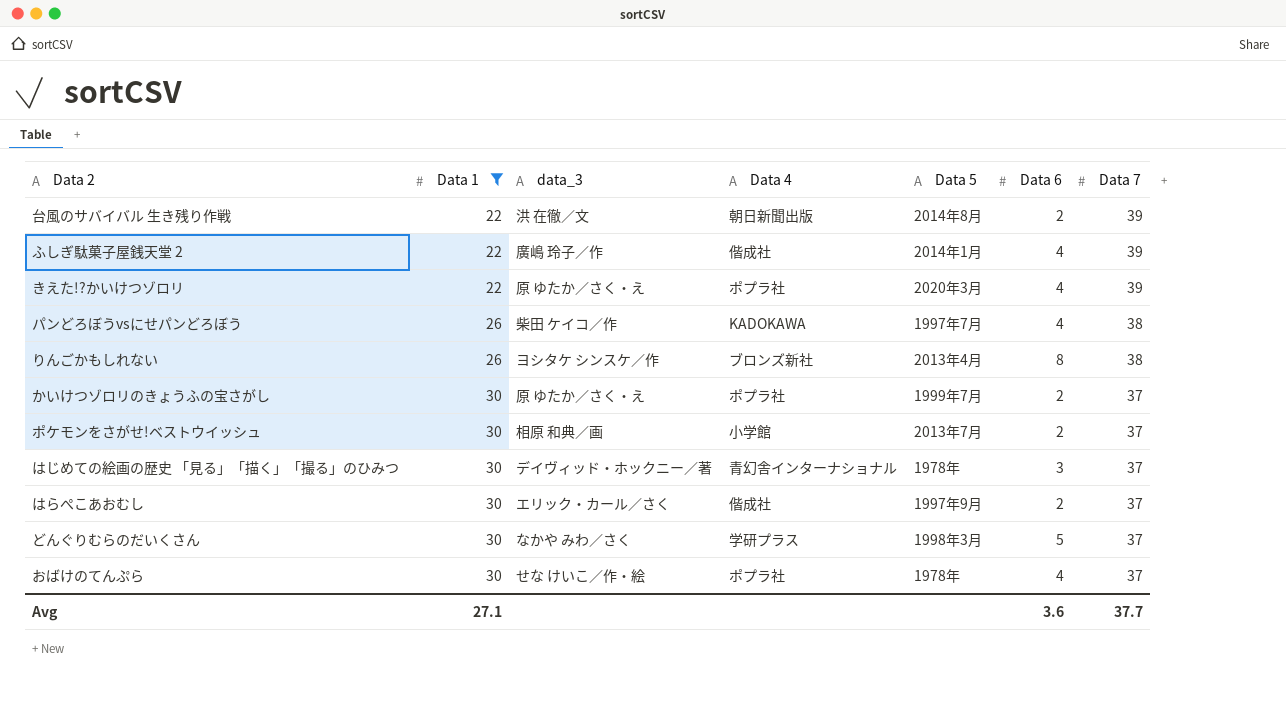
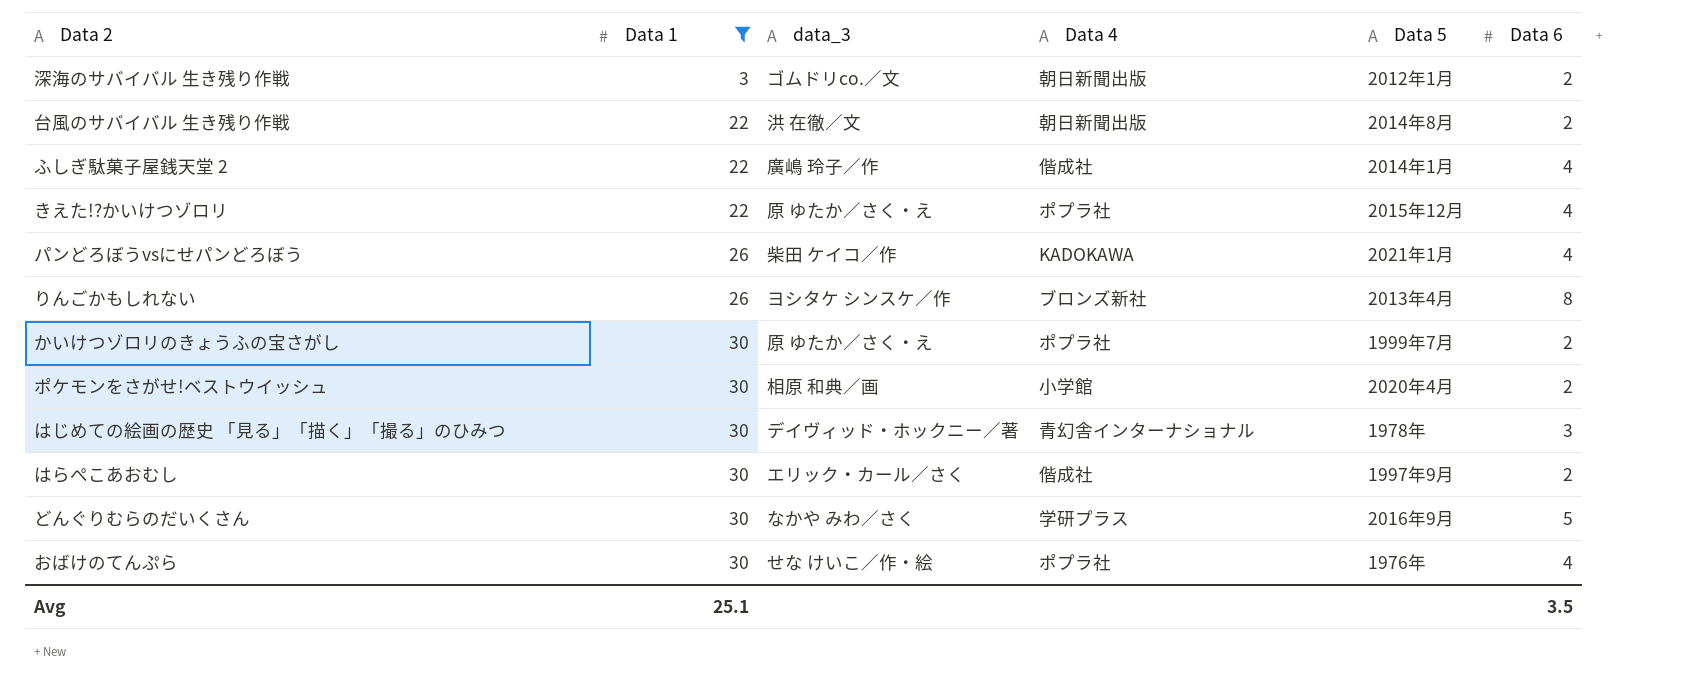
column Data 7 | position: 7 -> none
row 深海のサバイバル 生き残り作戦: none -> 3 | ゴムドリco.／文 | 朝日新聞出版 | 2012年1月 | 2
きえた!?かいけつゾロリ | Data 5: 2020年3月 -> 2015年12月
パンどろぼうvsにせパンどろぼう | Data 5: 1997年7月 -> 2021年1月
ポケモンをさがせ!ベストウイッシュ | Data 5: 2013年7月 -> 2020年4月
どんぐりむらのだいくさん | Data 5: 1998年3月 -> 2016年9月
おばけのてんぷら | Data 5: 1978年 -> 1976年
Avg | Data 1: 27.1 -> 25.1
Avg | Data 6: 3.6 -> 3.5

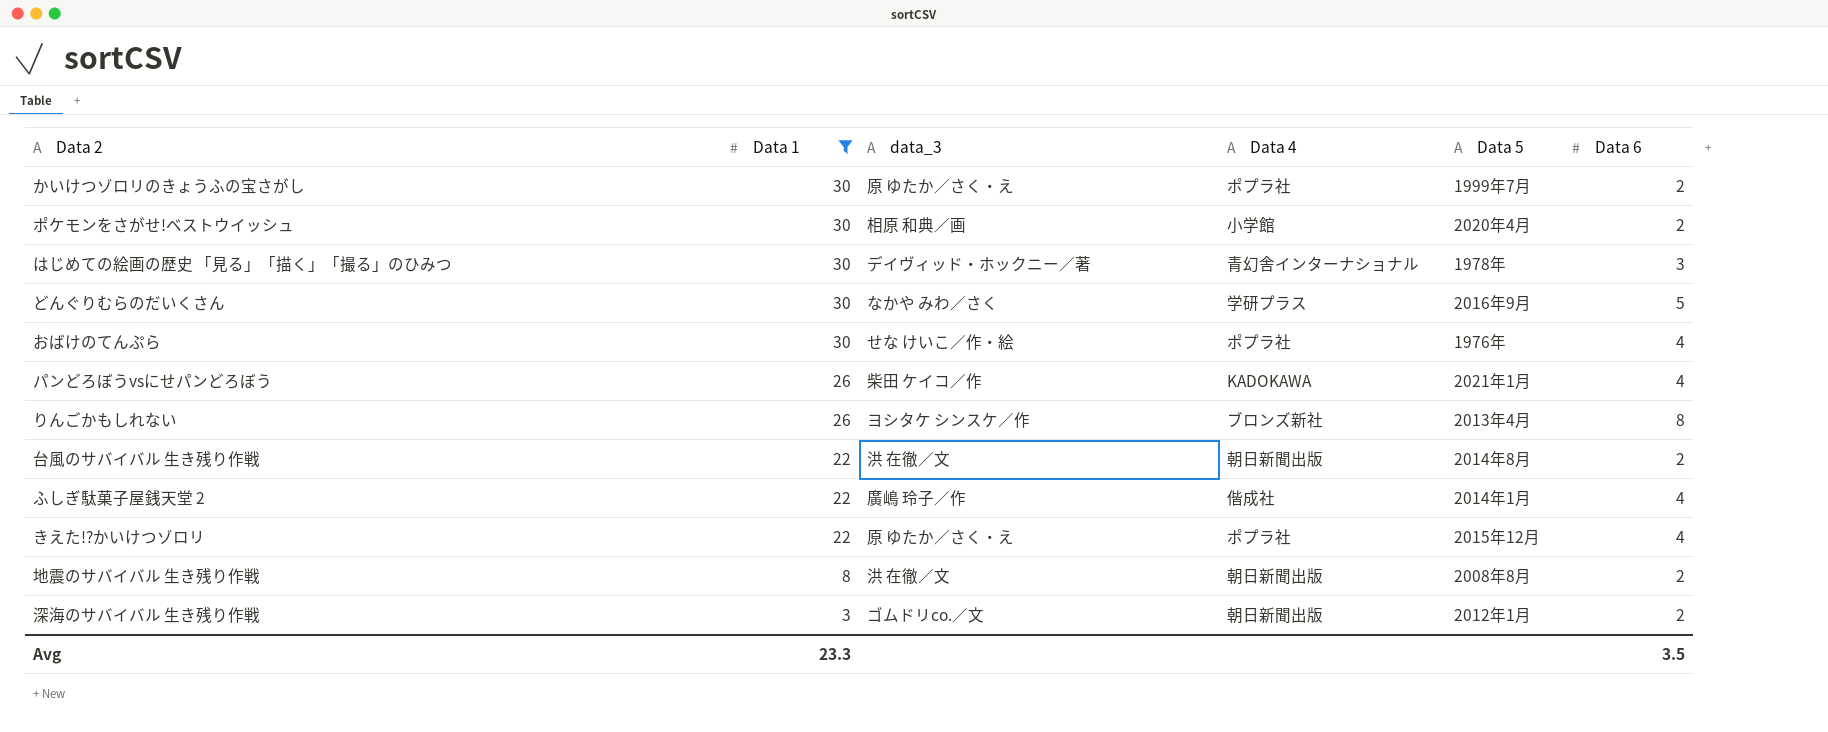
row order: Data 1 ascending -> Data 1 descending
row はらぺこあおむし: 30 | エリック・カール／さく | 偕成社 | 1997年9月 | 2 -> none
row 地震のサバイバル 生き残り作戦: none -> 8 | 洪 在徹／文 | 朝日新聞出版 | 2008年8月 | 2
Avg | Data 1: 25.1 -> 23.3

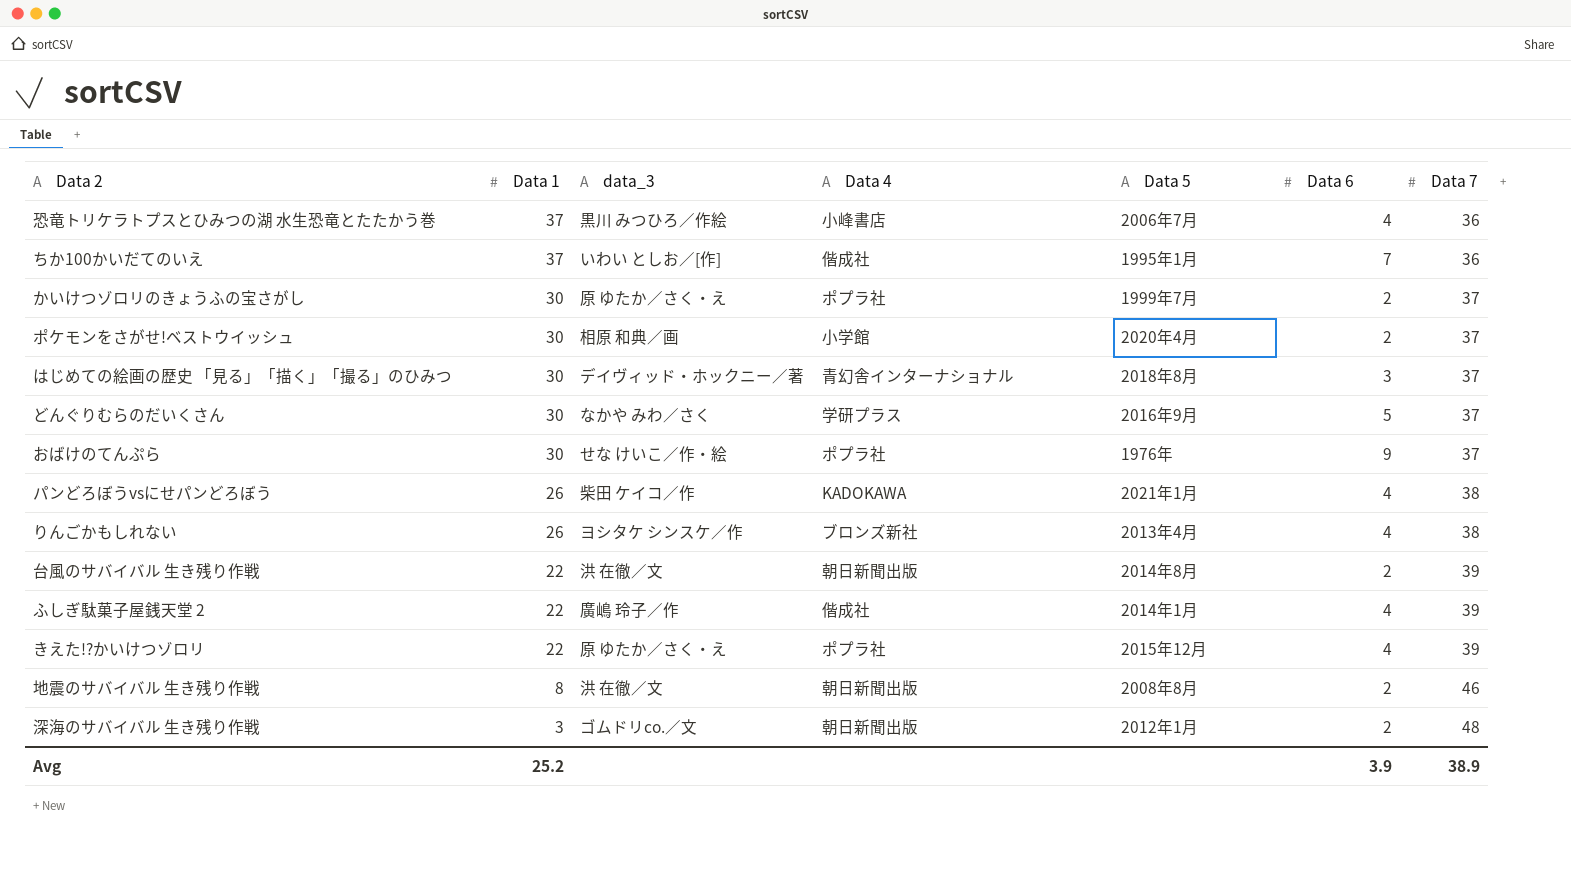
filter: Data 1 != 37 -> none
column Data 7 | position: none -> 7
はじめての絵画の歴史 「見る」「描く」「撮る」のひみつ | Data 5: 1978年 -> 2018年8月
おばけのてんぷら | Data 6: 4 -> 9
りんごかもしれない | Data 6: 8 -> 4
Avg | Data 1: 23.3 -> 25.2
Avg | Data 6: 3.5 -> 3.9

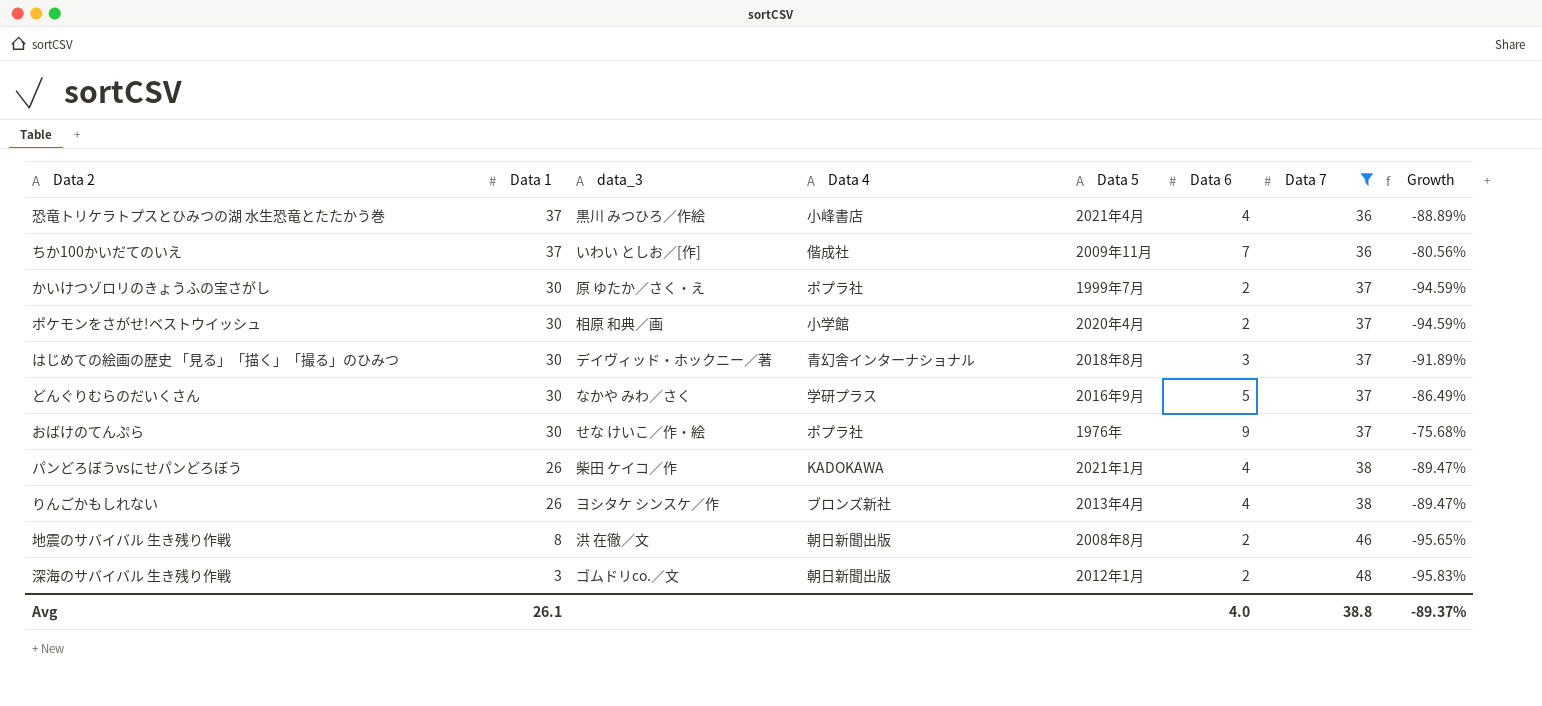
filter: none -> Data 7 != 39
column Growth | formula: none -> ([Data 6] - [Data 7]) / [Data 7]
恐竜トリケラトプスとひみつの湖 水生恐竜とたたかう巻 | Data 5: 2006年7月 -> 2021年4月
ちか100かいだてのいえ | Data 5: 1995年1月 -> 2009年11月
Avg | Data 1: 25.2 -> 26.1
Avg | Data 6: 3.9 -> 4.0
Avg | Data 7: 38.9 -> 38.8

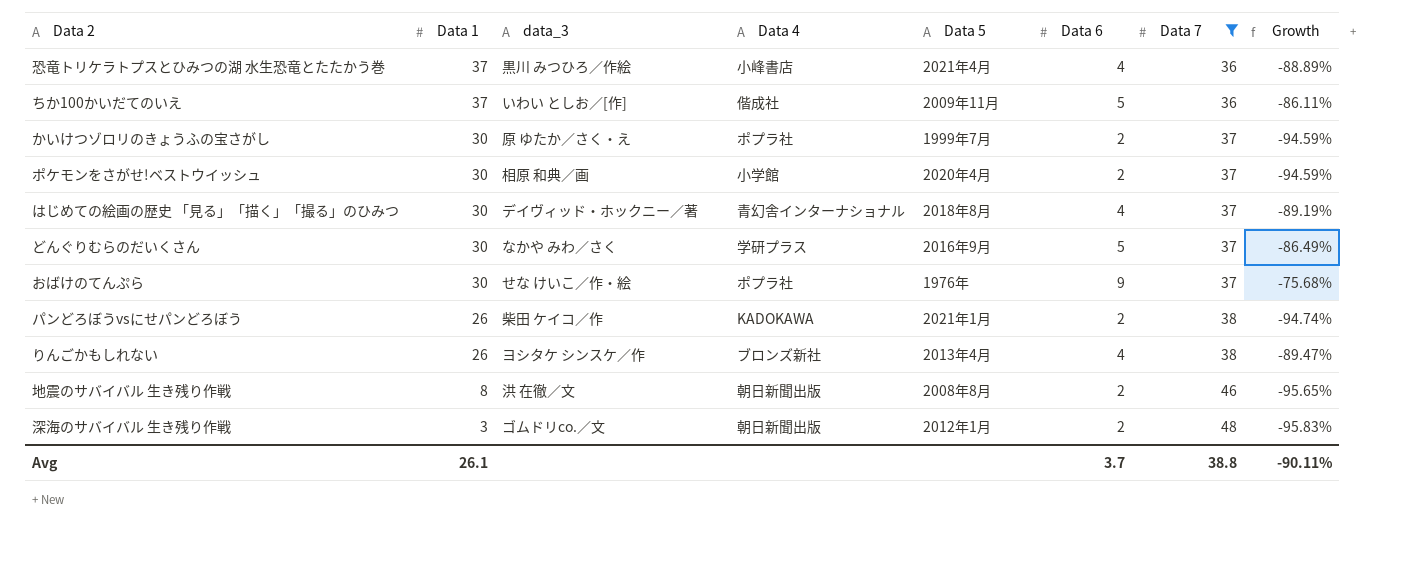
ちか100かいだてのいえ | Data 6: 7 -> 5
ちか100かいだてのいえ | Growth: -80.56% -> -86.11%
はじめての絵画の歴史 「見る」「描く」「撮る」のひみつ | Data 6: 3 -> 4
はじめての絵画の歴史 「見る」「描く」「撮る」のひみつ | Growth: -91.89% -> -89.19%
パンどろぼうvsにせパンどろぼう | Data 6: 4 -> 2
パンどろぼうvsにせパンどろぼう | Growth: -89.47% -> -94.74%
Avg | Data 6: 4.0 -> 3.7
Avg | Growth: -89.37% -> -90.11%

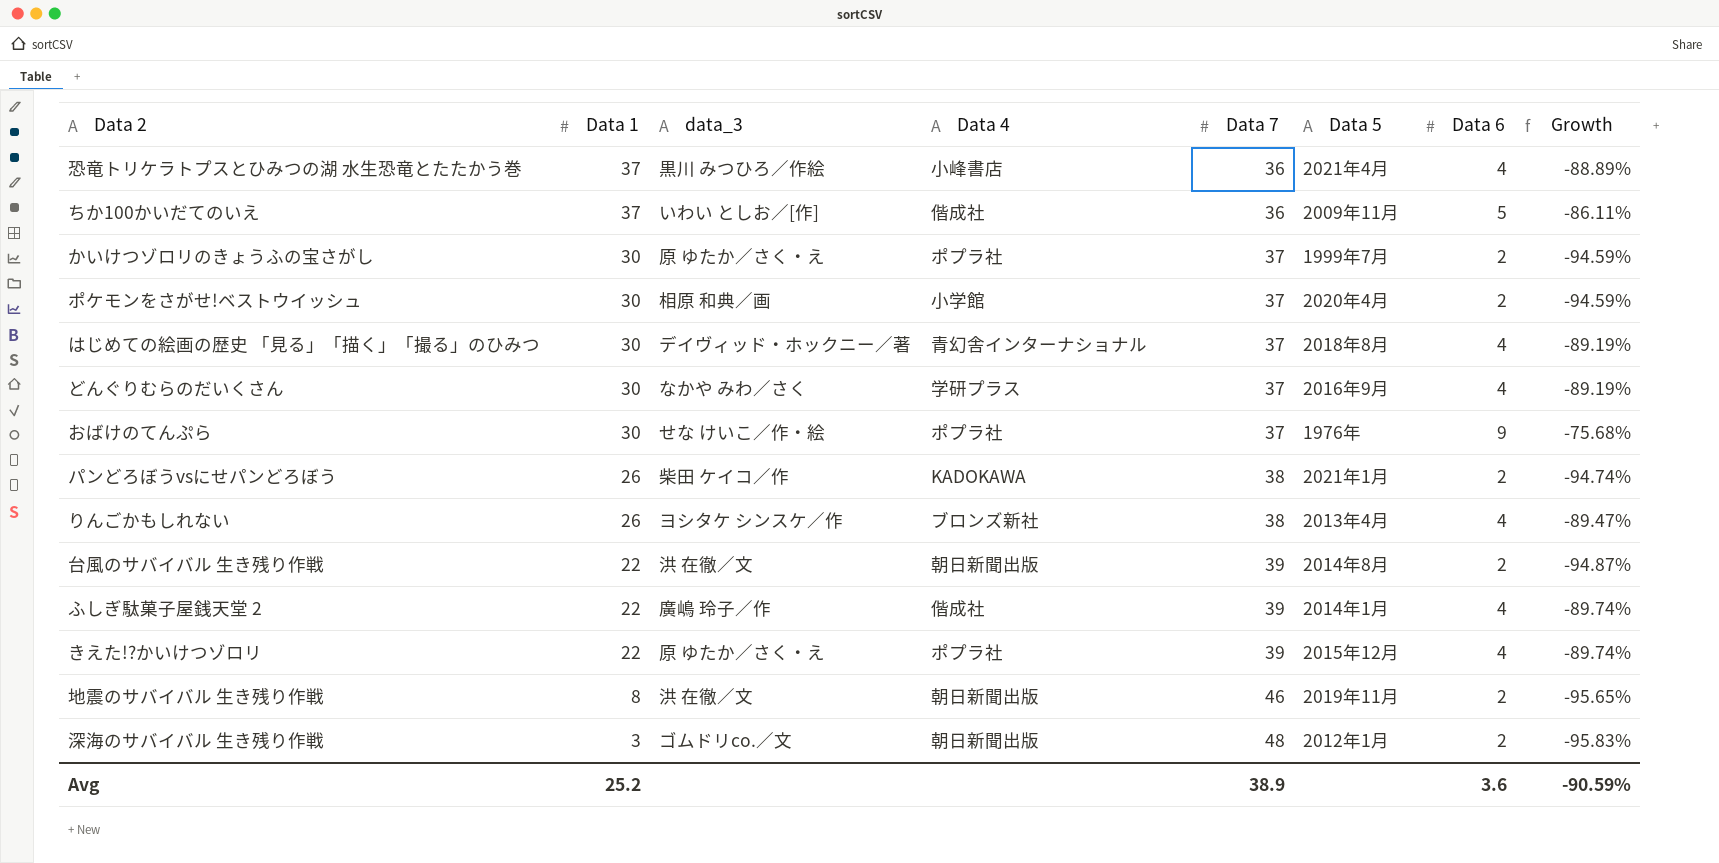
filter: Data 7 != 39 -> none
column Data 7 | position: 7 -> 5
どんぐりむらのだいくさん | Data 6: 5 -> 4
どんぐりむらのだいくさん | Growth: -86.49% -> -89.19%
地震のサバイバル 生き残り作戦 | Data 5: 2008年8月 -> 2019年11月
Avg | Data 1: 26.1 -> 25.2
Avg | Data 7: 38.8 -> 38.9
Avg | Data 6: 3.7 -> 3.6
Avg | Growth: -90.11% -> -90.59%

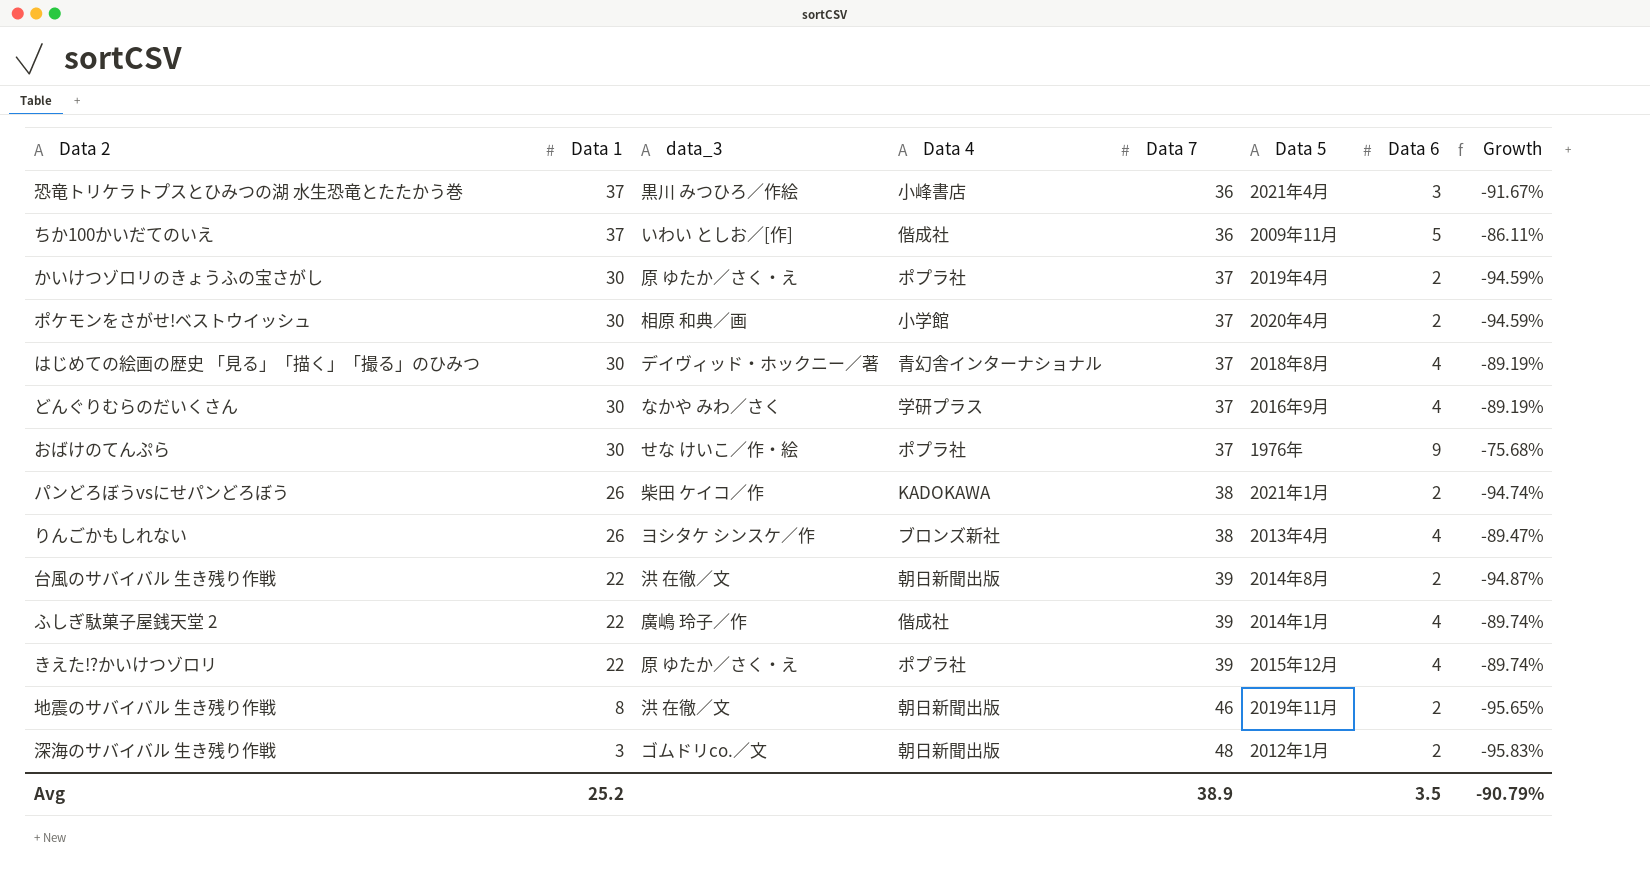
恐竜トリケラトプスとひみつの湖 水生恐竜とたたかう巻 | Data 6: 4 -> 3
恐竜トリケラトプスとひみつの湖 水生恐竜とたたかう巻 | Growth: -88.89% -> -91.67%
かいけつゾロリのきょうふの宝さがし | Data 5: 1999年7月 -> 2019年4月
Avg | Data 6: 3.6 -> 3.5
Avg | Growth: -90.59% -> -90.79%

